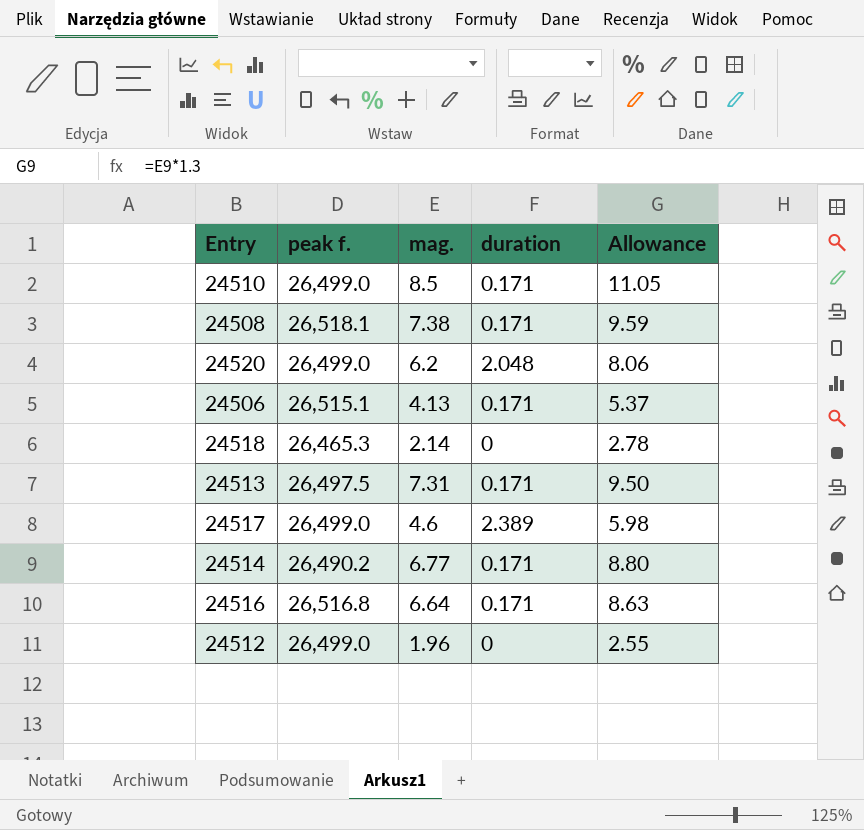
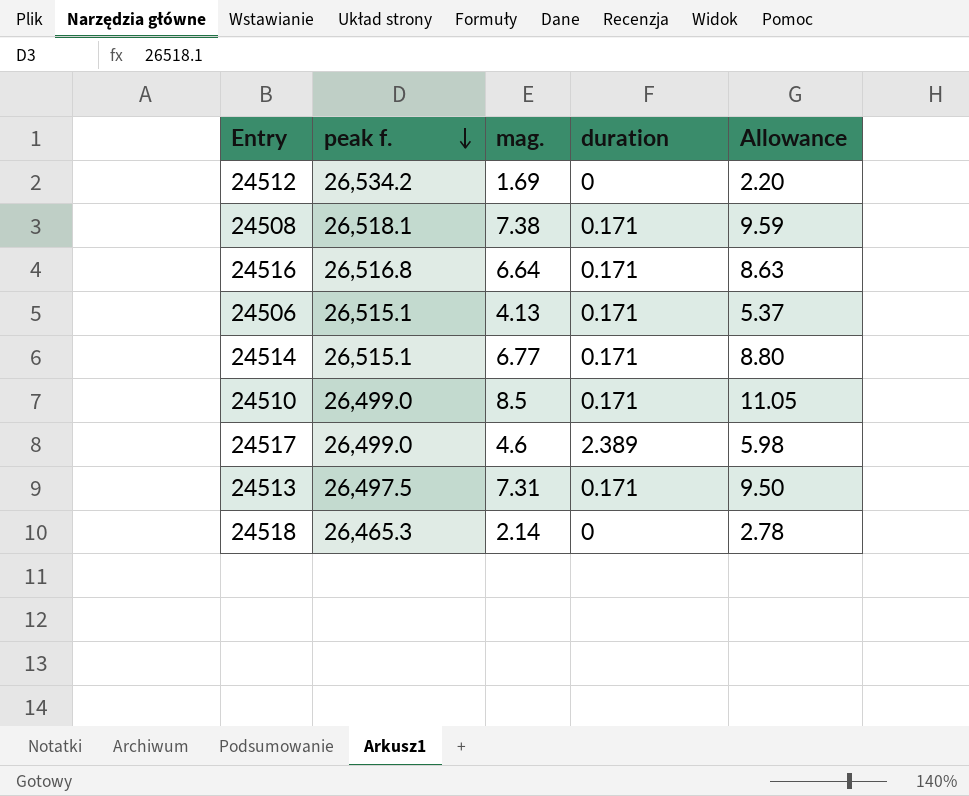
row order: none -> peak f. descending
row 24520: 26,499.0 | 6.2 | 2.048 | 8.06 -> none
24512 | peak f.: 26,499.0 -> 26,534.2
24512 | mag.: 1.96 -> 1.69
24512 | Allowance: 2.55 -> 2.20
24514 | peak f.: 26,490.2 -> 26,515.1

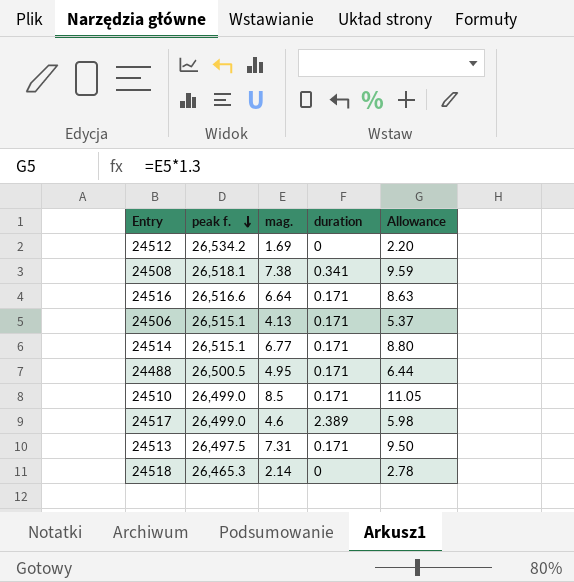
24508 | duration: 0.171 -> 0.341
24516 | peak f.: 26,516.8 -> 26,516.6
row 24488: none -> 26,500.5 | 4.95 | 0.171 | 6.44

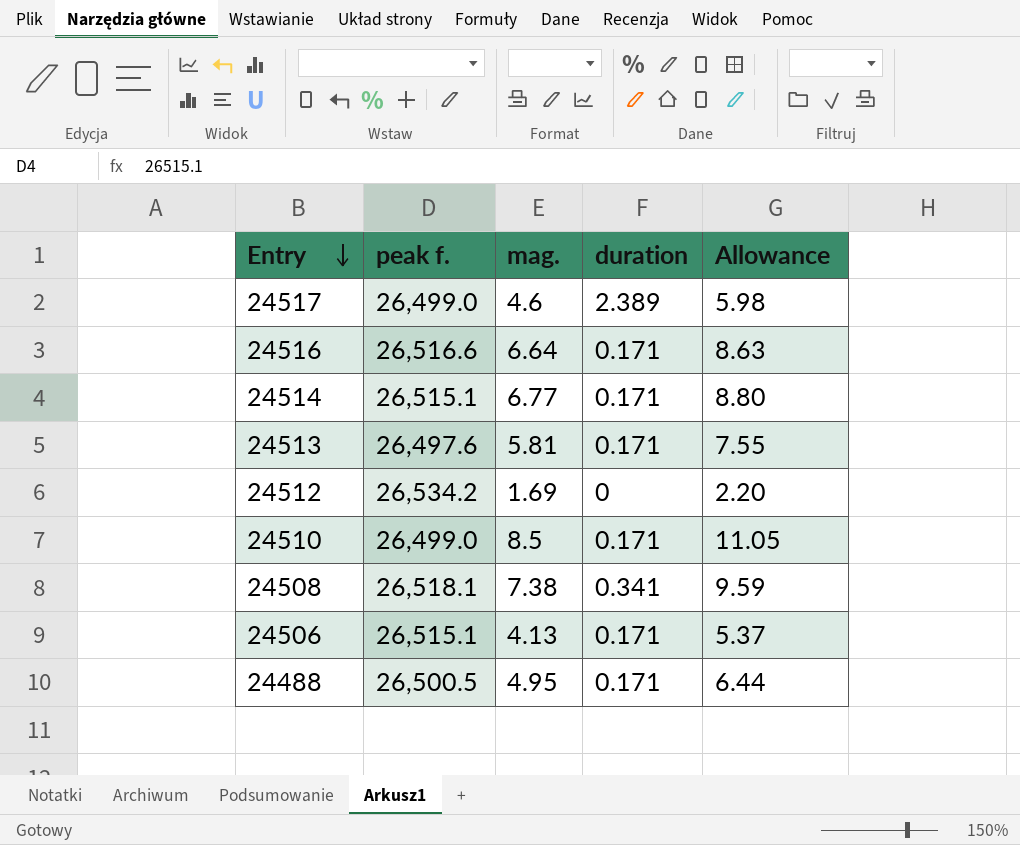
row order: peak f. descending -> Entry descending
row 24518: 26,465.3 | 2.14 | 0 | 2.78 -> none
24513 | peak f.: 26,497.5 -> 26,497.6
24513 | mag.: 7.31 -> 5.81
24513 | Allowance: 9.50 -> 7.55

